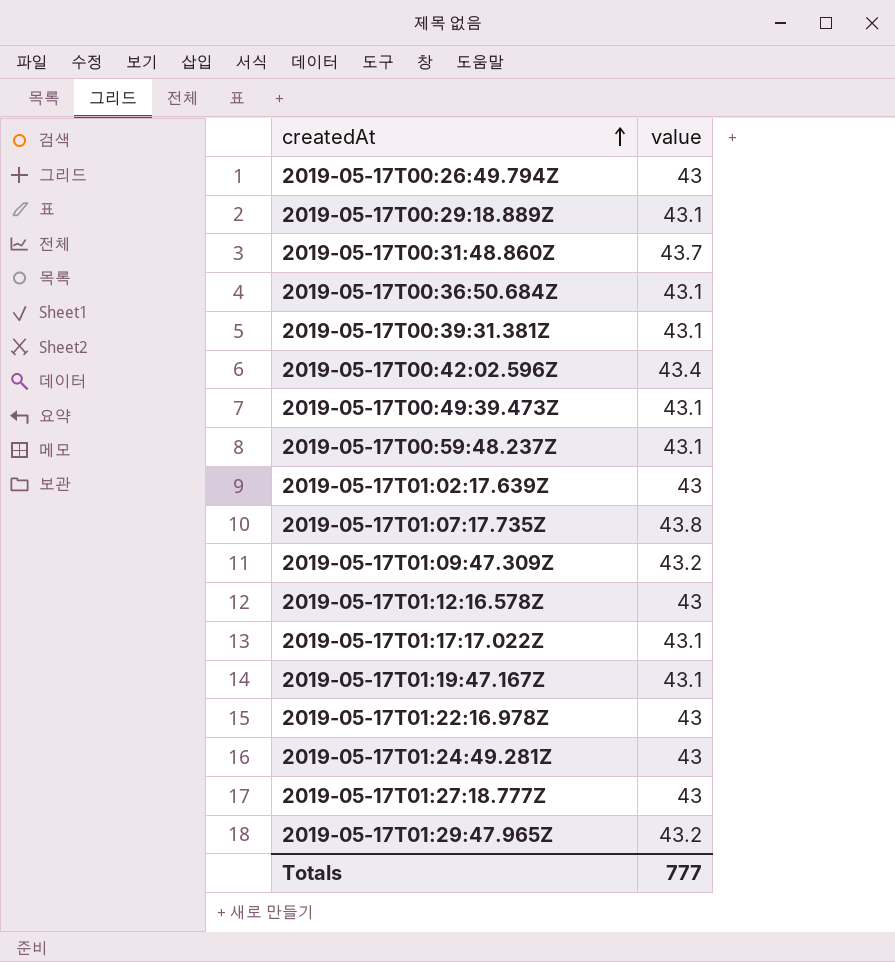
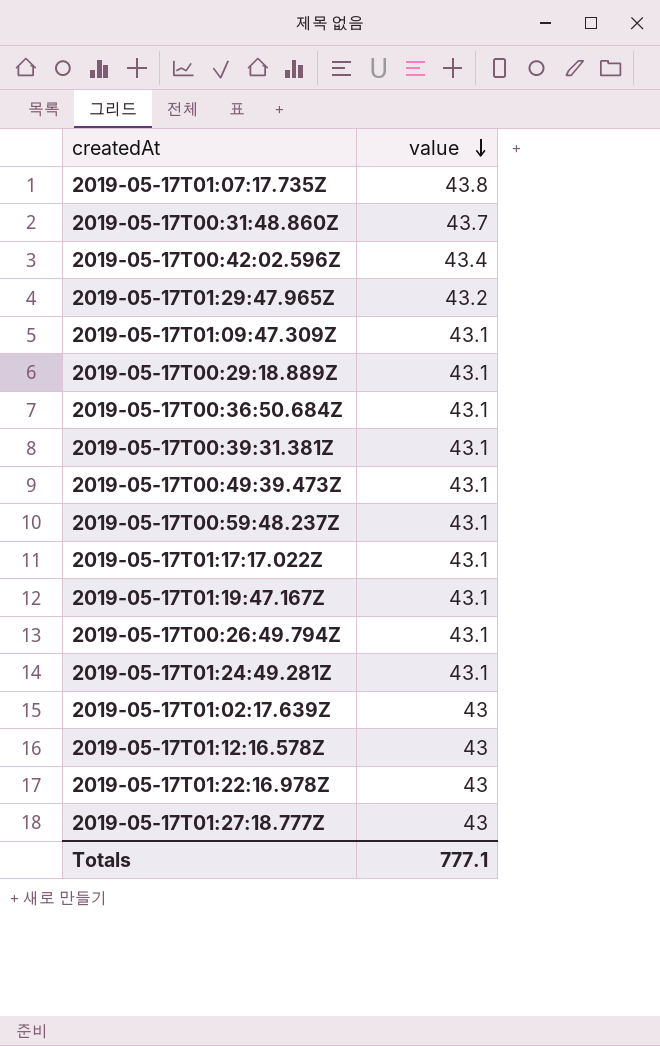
row order: createdAt ascending -> value descending
2019-05-17T01:09:47.309Z | value: 43.2 -> 43.1
2019-05-17T00:26:49.794Z | value: 43 -> 43.1
2019-05-17T01:24:49.281Z | value: 43 -> 43.1
Totals | value: 777 -> 777.1

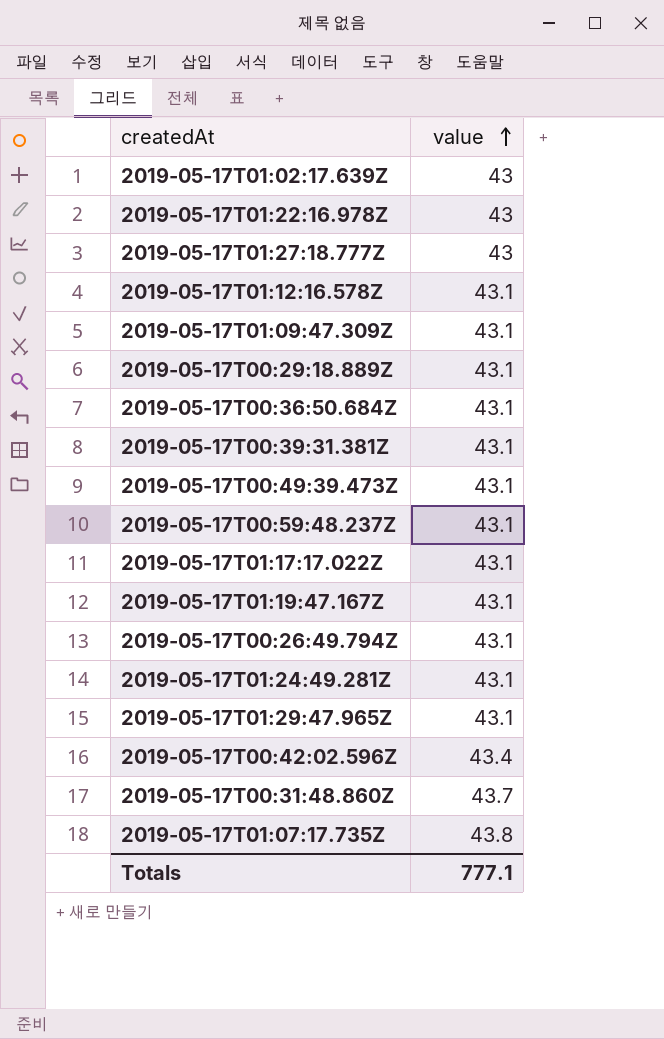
row order: value descending -> value ascending
2019-05-17T01:12:16.578Z | value: 43 -> 43.1
2019-05-17T01:29:47.965Z | value: 43.2 -> 43.1

